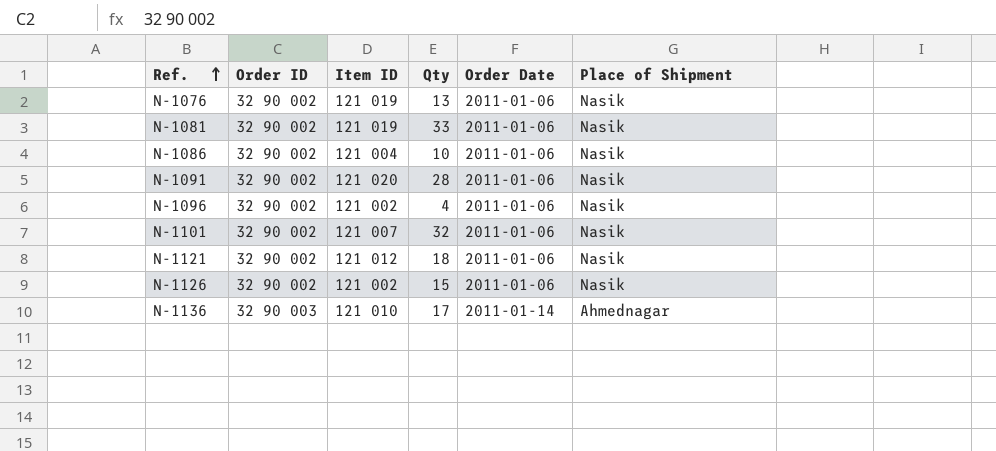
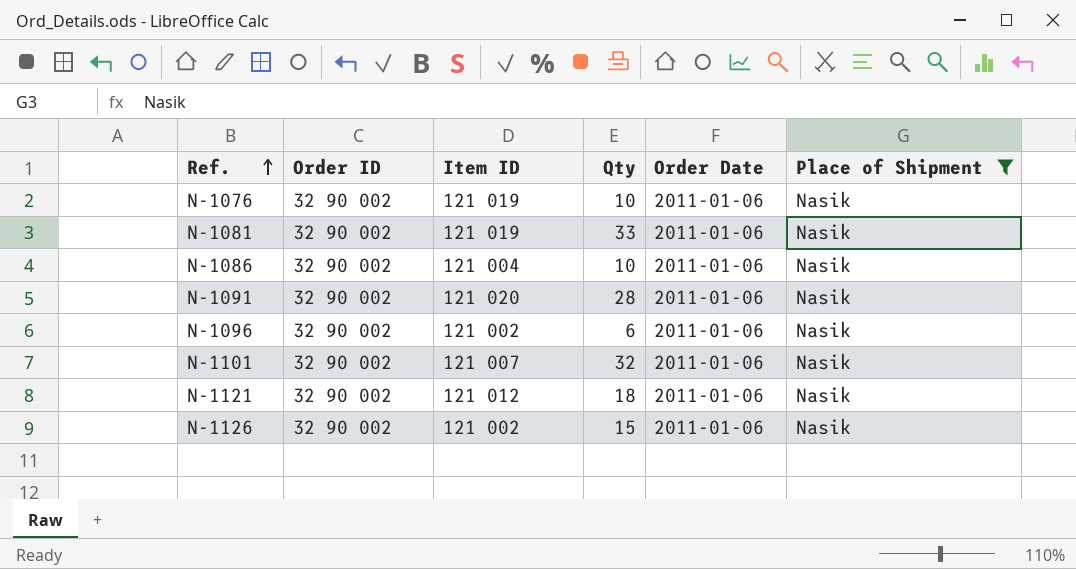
filter: none -> Place of Shipment = Nasik
N-1076 | Qty: 13 -> 10
N-1096 | Qty: 4 -> 6

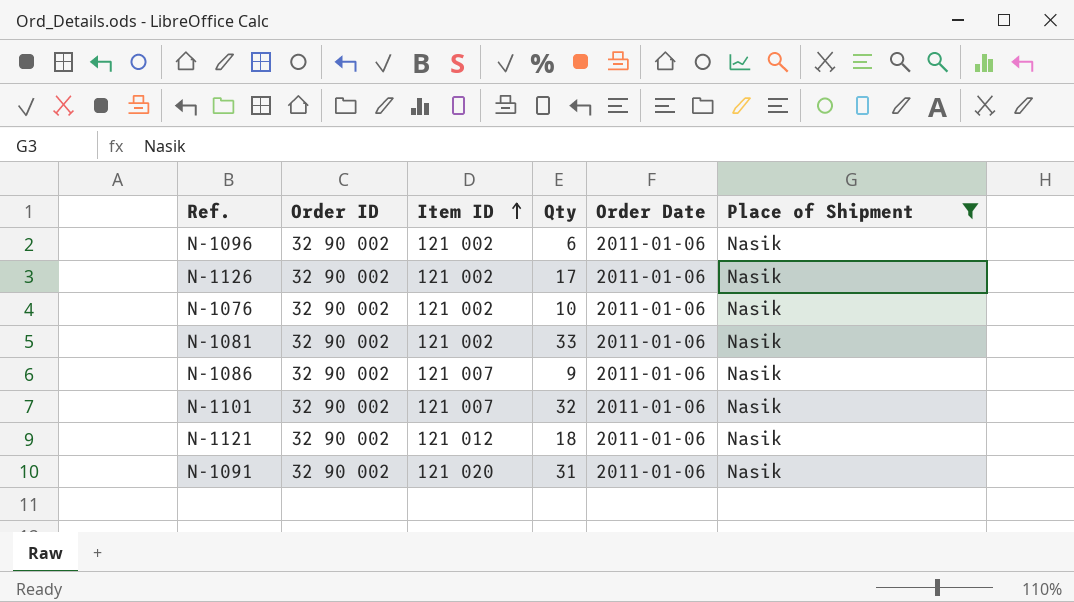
row order: Ref. ascending -> Item ID ascending
N-1126 | Qty: 15 -> 17
N-1076 | Item ID: 121 019 -> 121 002
N-1081 | Item ID: 121 019 -> 121 002
N-1086 | Item ID: 121 004 -> 121 007
N-1086 | Qty: 10 -> 9
N-1091 | Qty: 28 -> 31

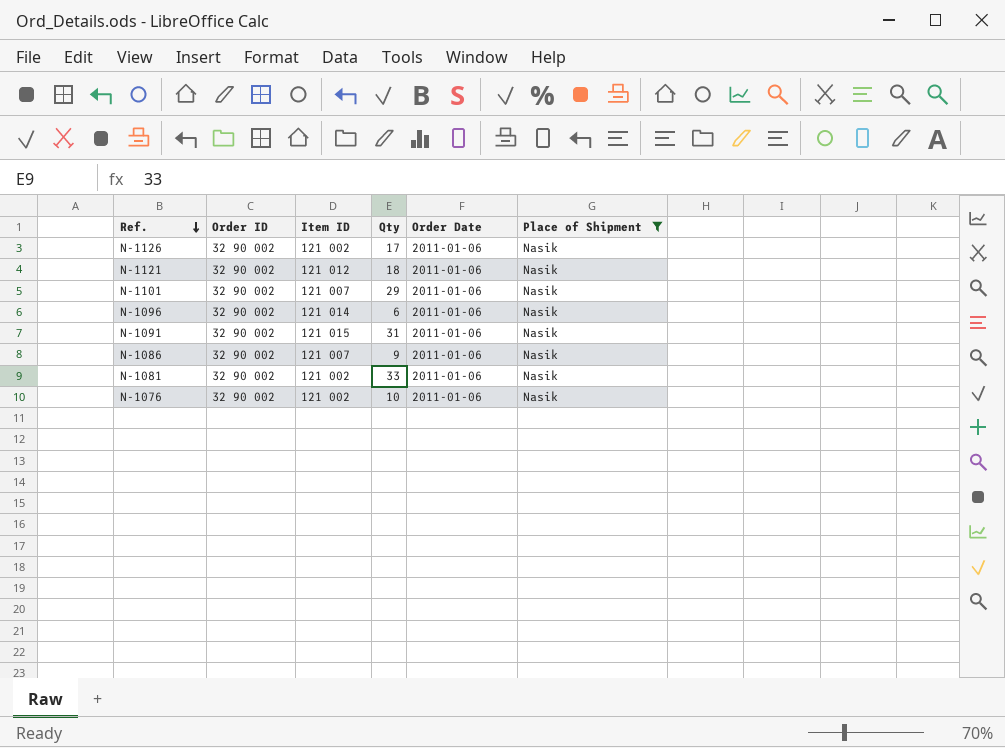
row order: Item ID ascending -> Ref. descending
N-1101 | Qty: 32 -> 29
N-1096 | Item ID: 121 002 -> 121 014
N-1091 | Item ID: 121 020 -> 121 015

